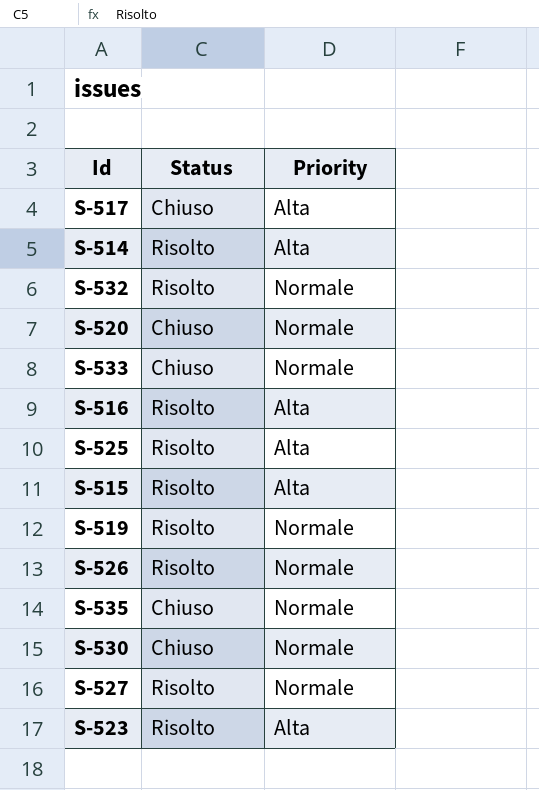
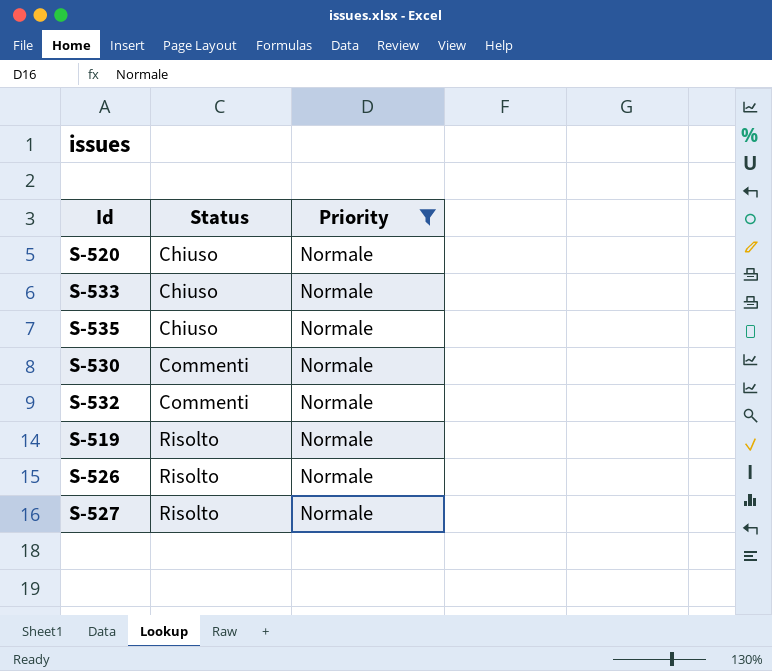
filter: none -> Priority = Normale
row order: none -> Status ascending
S-530 | Status: Chiuso -> Commenti
S-532 | Status: Risolto -> Commenti

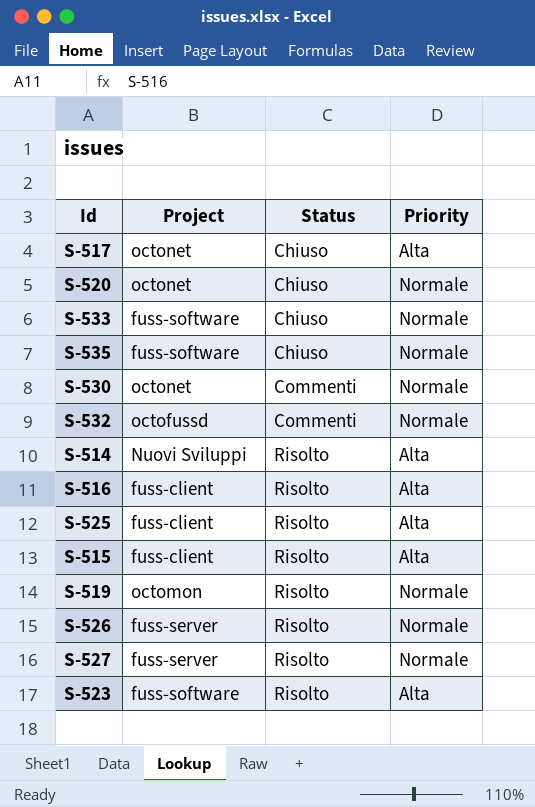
filter: Priority = Normale -> none
column Project | position: none -> 2

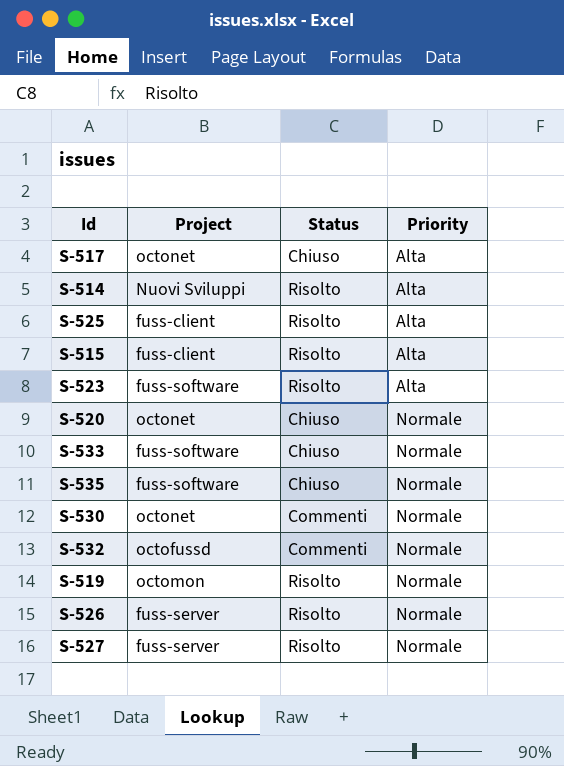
row order: Status ascending -> Priority ascending
row S-516: fuss-client | Risolto | Alta -> none

